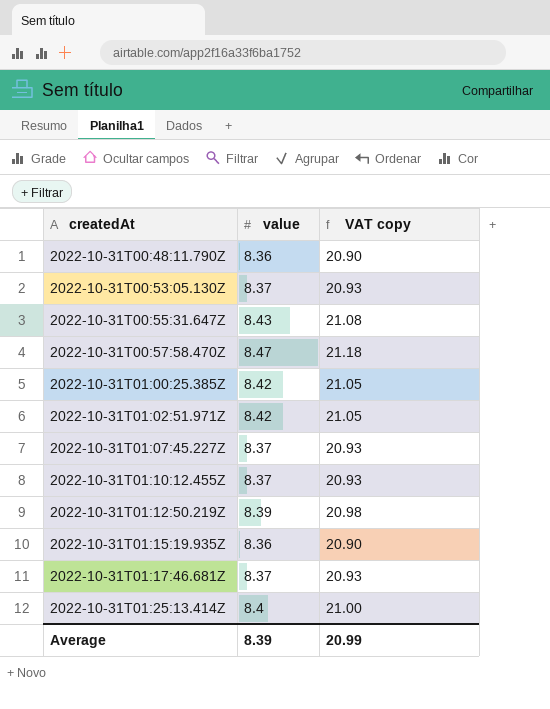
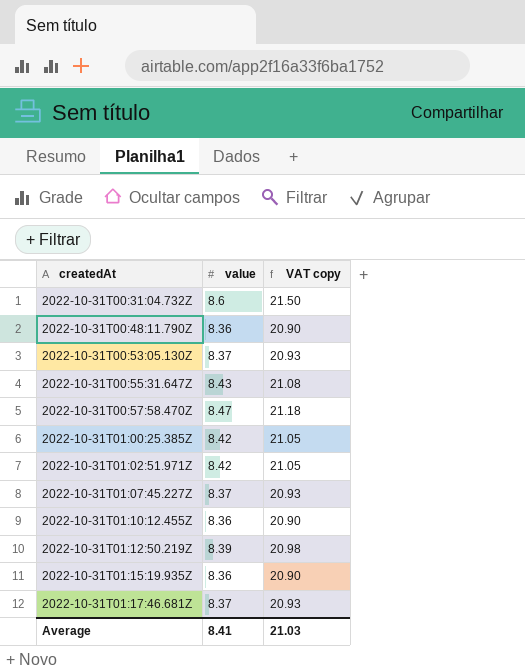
row 2022-10-31T01:25:13.414Z: 8.4 | 21.00 -> none
row 2022-10-31T00:31:04.732Z: none -> 8.6 | 21.50
2022-10-31T01:10:12.455Z | value: 8.37 -> 8.36
2022-10-31T01:10:12.455Z | VAT copy: 20.93 -> 20.90
Average | value: 8.39 -> 8.41
Average | VAT copy: 20.99 -> 21.03

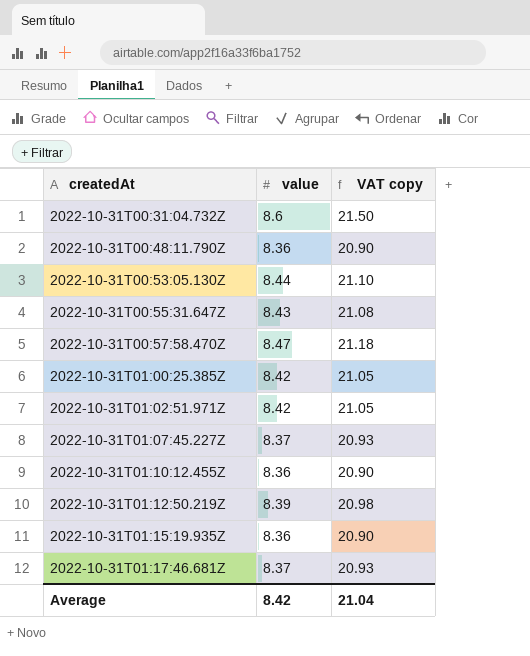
2022-10-31T00:53:05.130Z | value: 8.37 -> 8.44
2022-10-31T00:53:05.130Z | VAT copy: 20.93 -> 21.10
Average | value: 8.41 -> 8.42
Average | VAT copy: 21.03 -> 21.04

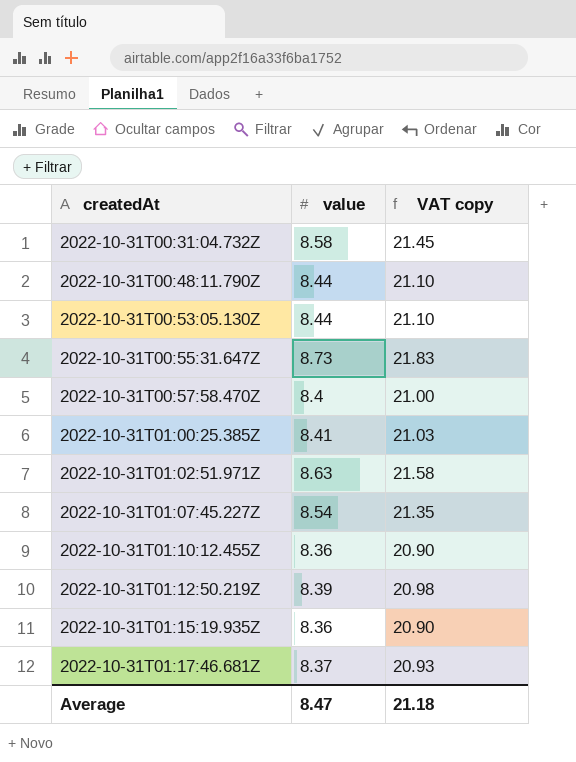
2022-10-31T00:31:04.732Z | value: 8.6 -> 8.58
2022-10-31T00:31:04.732Z | VAT copy: 21.50 -> 21.45
2022-10-31T00:48:11.790Z | value: 8.36 -> 8.44
2022-10-31T00:48:11.790Z | VAT copy: 20.90 -> 21.10
2022-10-31T00:55:31.647Z | value: 8.43 -> 8.73
2022-10-31T00:55:31.647Z | VAT copy: 21.08 -> 21.83
2022-10-31T00:57:58.470Z | value: 8.47 -> 8.4
2022-10-31T00:57:58.470Z | VAT copy: 21.18 -> 21.00
2022-10-31T01:00:25.385Z | value: 8.42 -> 8.41
2022-10-31T01:00:25.385Z | VAT copy: 21.05 -> 21.03
2022-10-31T01:02:51.971Z | value: 8.42 -> 8.63
2022-10-31T01:02:51.971Z | VAT copy: 21.05 -> 21.58
2022-10-31T01:07:45.227Z | value: 8.37 -> 8.54
2022-10-31T01:07:45.227Z | VAT copy: 20.93 -> 21.35
Average | value: 8.42 -> 8.47
Average | VAT copy: 21.04 -> 21.18

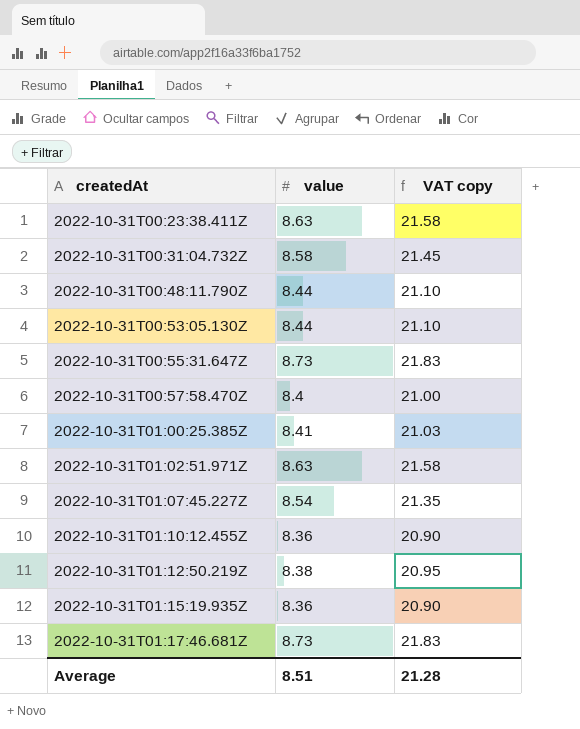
row 2022-10-31T00:23:38.411Z: none -> 8.63 | 21.58
2022-10-31T01:12:50.219Z | value: 8.39 -> 8.38
2022-10-31T01:12:50.219Z | VAT copy: 20.98 -> 20.95
2022-10-31T01:17:46.681Z | value: 8.37 -> 8.73
2022-10-31T01:17:46.681Z | VAT copy: 20.93 -> 21.83
Average | value: 8.47 -> 8.51
Average | VAT copy: 21.18 -> 21.28

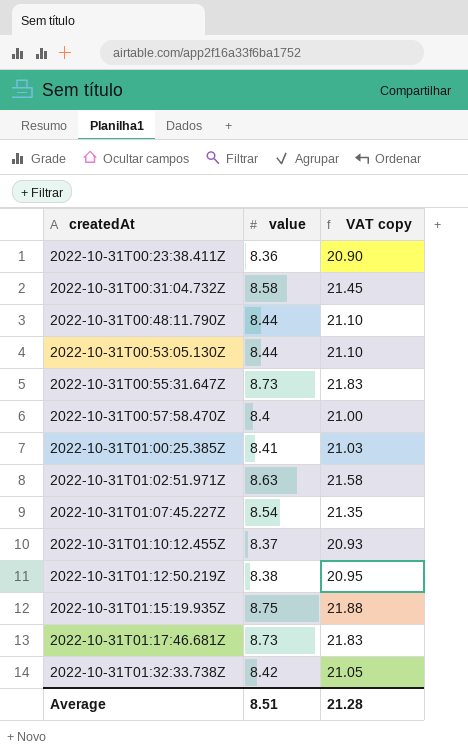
2022-10-31T00:23:38.411Z | value: 8.63 -> 8.36
2022-10-31T00:23:38.411Z | VAT copy: 21.58 -> 20.90
2022-10-31T01:10:12.455Z | value: 8.36 -> 8.37
2022-10-31T01:10:12.455Z | VAT copy: 20.90 -> 20.93
2022-10-31T01:15:19.935Z | value: 8.36 -> 8.75
2022-10-31T01:15:19.935Z | VAT copy: 20.90 -> 21.88
row 2022-10-31T01:32:33.738Z: none -> 8.42 | 21.05

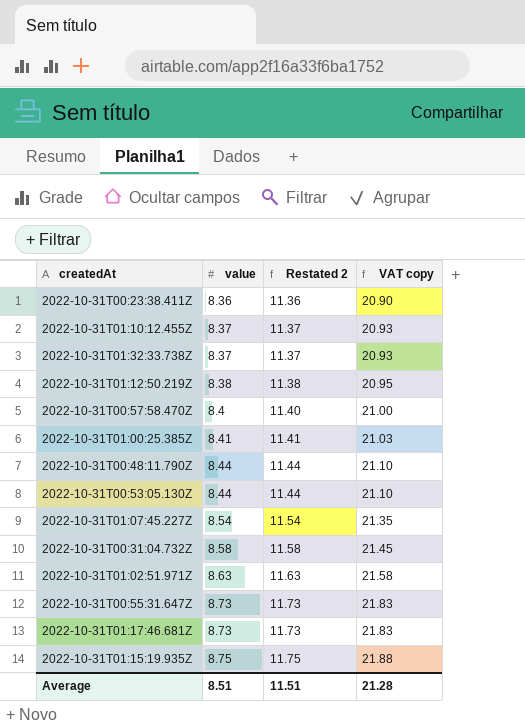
row order: createdAt ascending -> value ascending
column Restated 2 | formula: none -> [value] + 3
2022-10-31T01:32:33.738Z | value: 8.42 -> 8.37
2022-10-31T01:32:33.738Z | VAT copy: 21.05 -> 20.93

